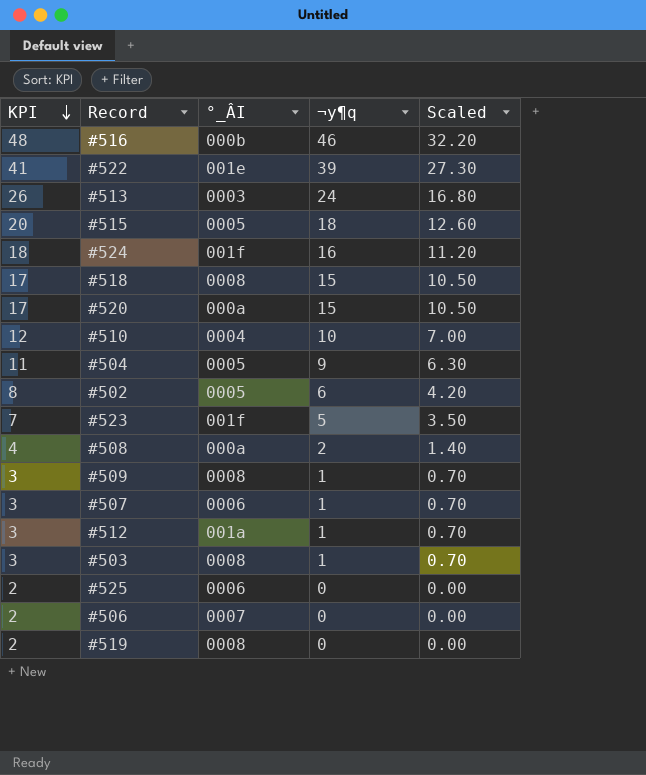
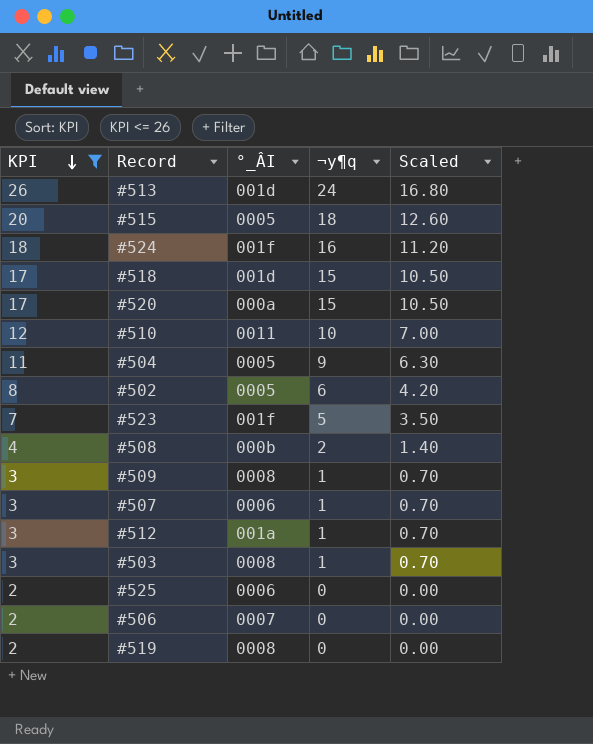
filter: none -> KPI <= 26
#513 | °_ÂI: 0003 -> 001d
#518 | °_ÂI: 0008 -> 001d
#510 | °_ÂI: 0004 -> 0011
#508 | °_ÂI: 000a -> 000b

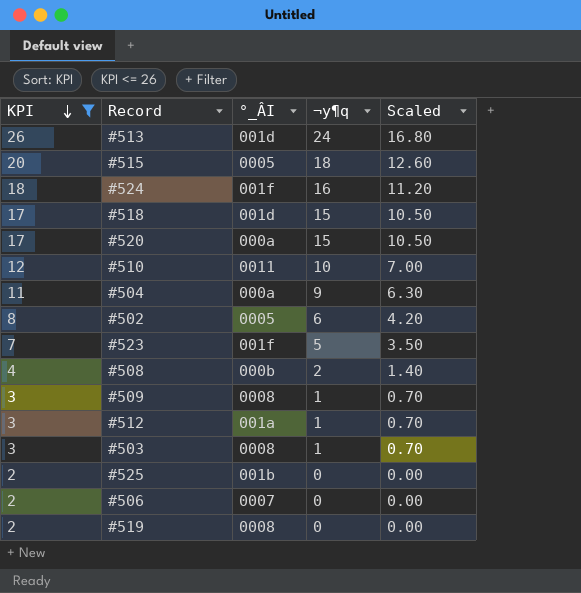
row #507: 3 | 0006 | 1 | 0.70 -> none
#504 | °_ÂI: 0005 -> 000a
#525 | °_ÂI: 0006 -> 001b

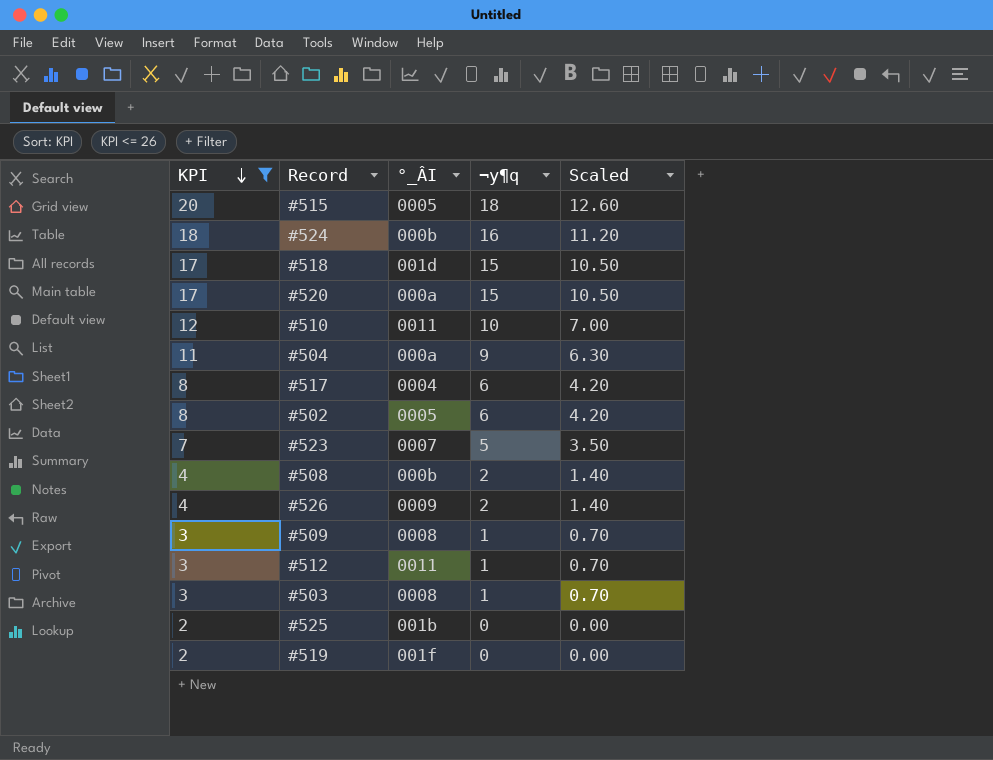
row #513: 26 | 001d | 24 | 16.80 -> none
row #506: 2 | 0007 | 0 | 0.00 -> none
#524 | °_ÂI: 001f -> 000b
row #517: none -> 8 | 0004 | 6 | 4.20
#523 | °_ÂI: 001f -> 0007
row #526: none -> 4 | 0009 | 2 | 1.40
#512 | °_ÂI: 001a -> 0011
#519 | °_ÂI: 0008 -> 001f

